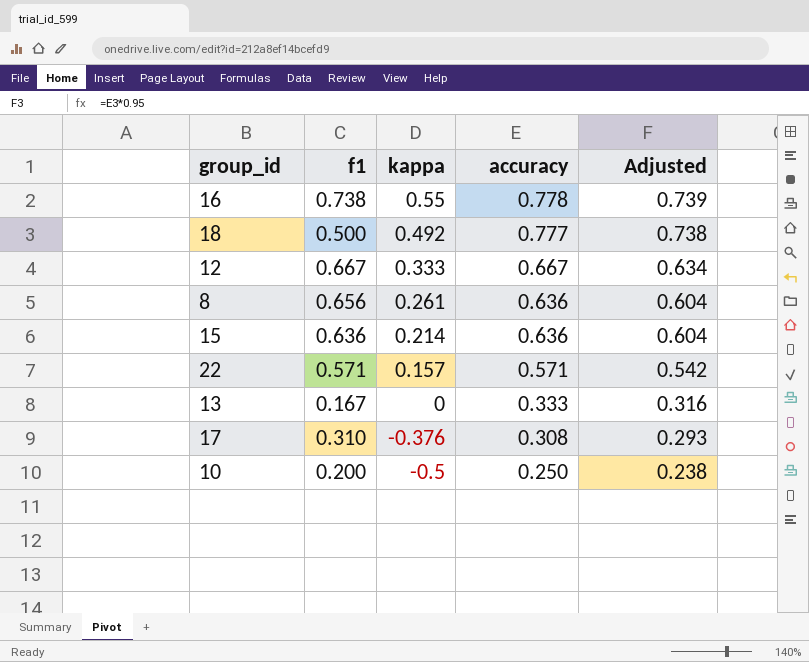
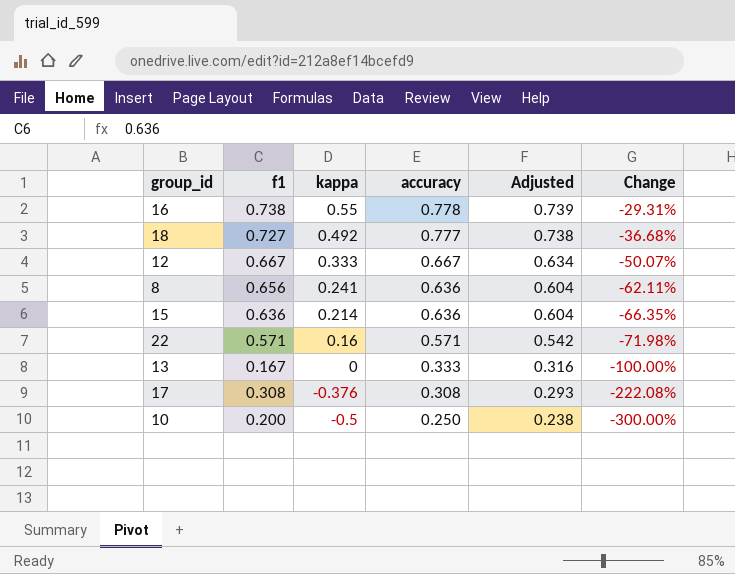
column Change | formula: none -> ([kappa] - [accuracy]) / [accuracy]
18 | f1: 0.500 -> 0.727
8 | kappa: 0.261 -> 0.241
22 | kappa: 0.157 -> 0.16
17 | f1: 0.310 -> 0.308

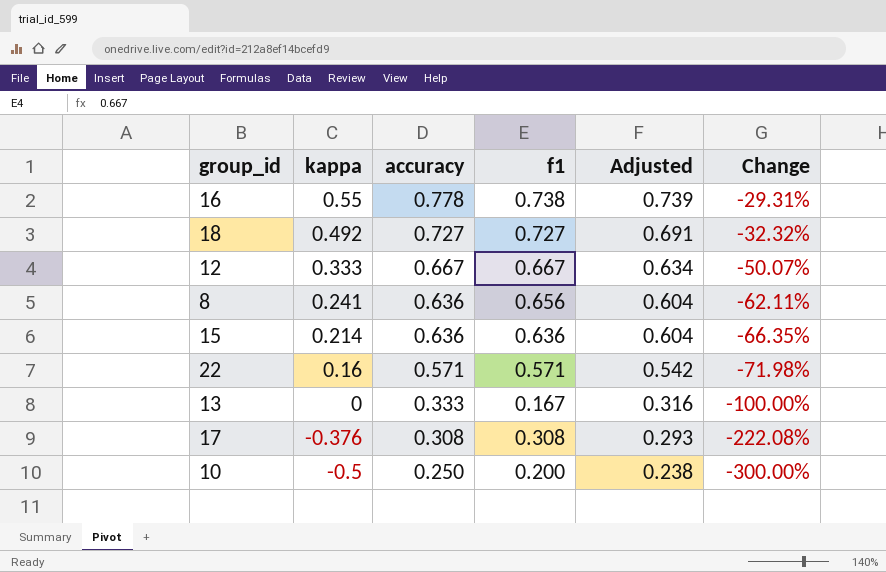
column f1 | position: 2 -> 4
18 | accuracy: 0.777 -> 0.727
18 | Adjusted: 0.738 -> 0.691
18 | Change: -36.68% -> -32.32%

